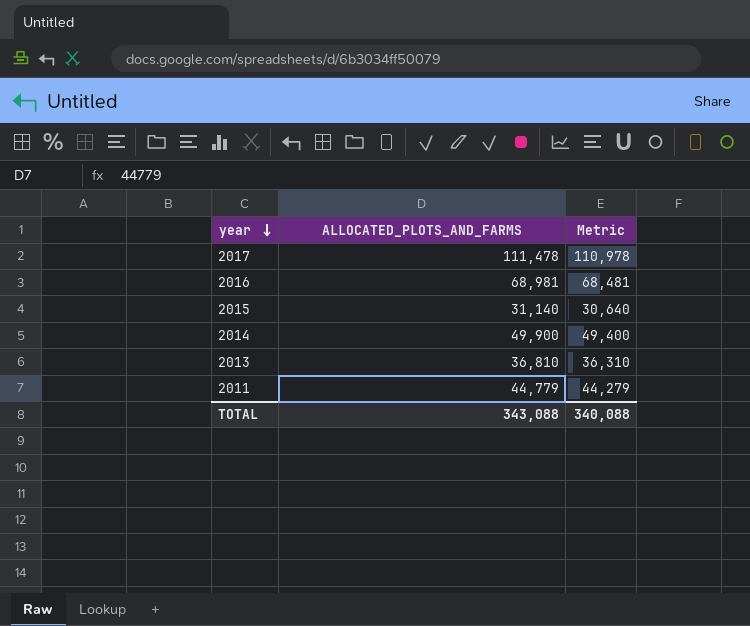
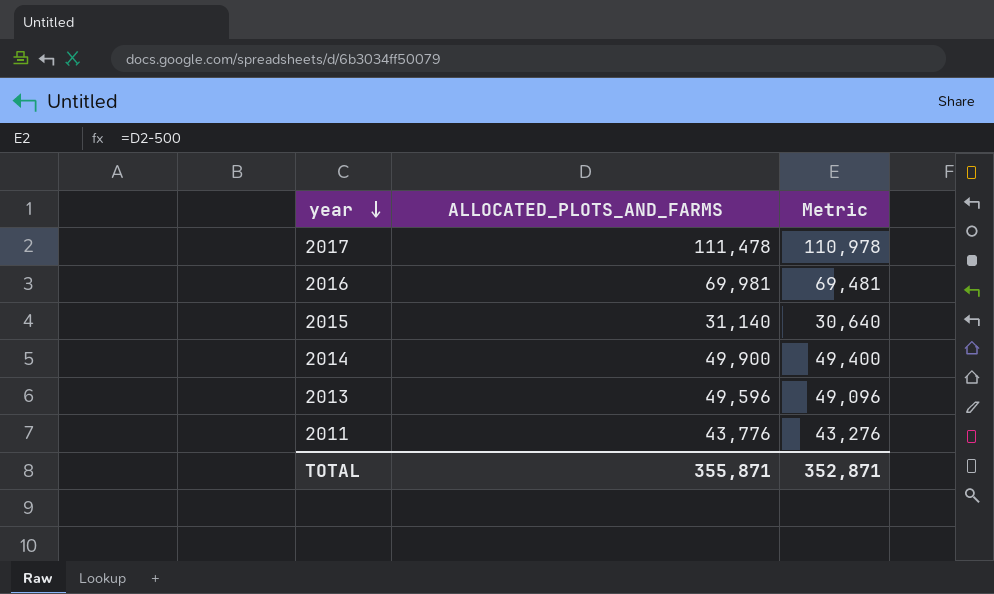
2016 | ALLOCATED_PLOTS_AND_FARMS: 68,981 -> 69,981
2016 | Metric: 68,481 -> 69,481
2013 | ALLOCATED_PLOTS_AND_FARMS: 36,810 -> 49,596
2013 | Metric: 36,310 -> 49,096
2011 | ALLOCATED_PLOTS_AND_FARMS: 44,779 -> 43,776
2011 | Metric: 44,279 -> 43,276
TOTAL | ALLOCATED_PLOTS_AND_FARMS: 343,088 -> 355,871
TOTAL | Metric: 340,088 -> 352,871

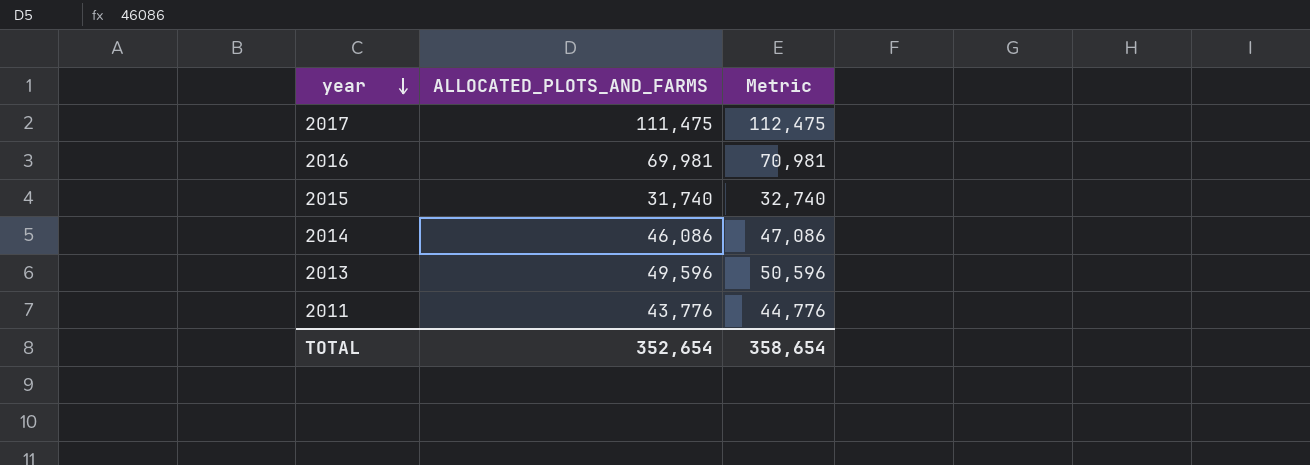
column Metric | formula: [ALLOCATED_PLOTS_AND_FARMS] - 500 -> [ALLOCATED_PLOTS_AND_FARMS] + 1000
2017 | ALLOCATED_PLOTS_AND_FARMS: 111,478 -> 111,475
2015 | ALLOCATED_PLOTS_AND_FARMS: 31,140 -> 31,740
2014 | ALLOCATED_PLOTS_AND_FARMS: 49,900 -> 46,086
TOTAL | ALLOCATED_PLOTS_AND_FARMS: 355,871 -> 352,654
TOTAL | Metric: 352,871 -> 358,654

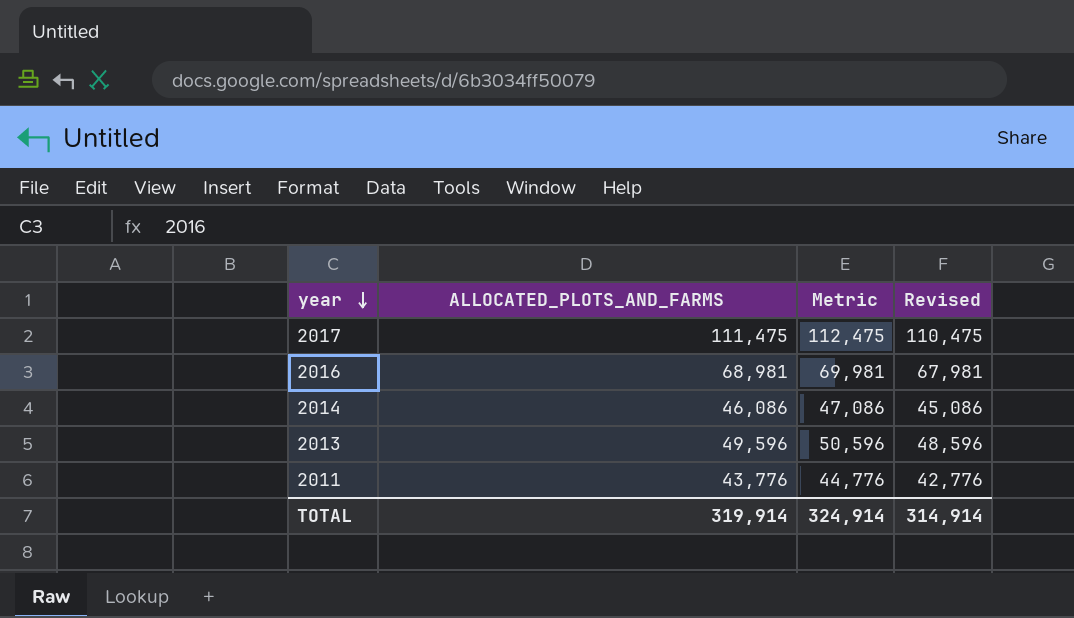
column Revised | formula: none -> [ALLOCATED_PLOTS_AND_FARMS] - 1000
row 2015: 31,740 | 32,740 -> none
2016 | ALLOCATED_PLOTS_AND_FARMS: 69,981 -> 68,981
2016 | Metric: 70,981 -> 69,981
TOTAL | ALLOCATED_PLOTS_AND_FARMS: 352,654 -> 319,914
TOTAL | Metric: 358,654 -> 324,914

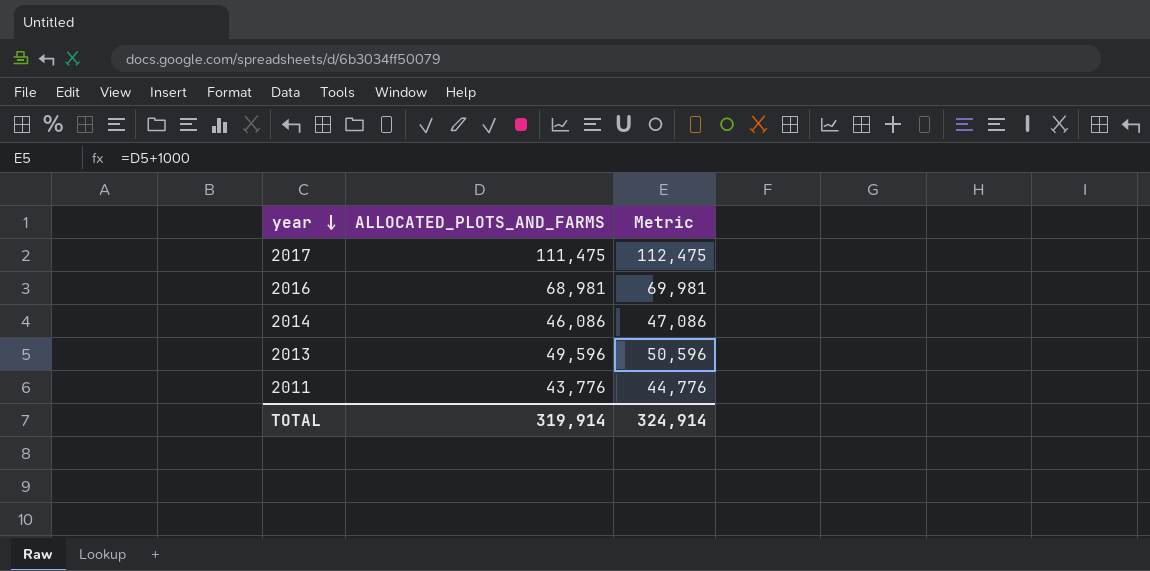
column Revised | formula: [ALLOCATED_PLOTS_AND_FARMS] - 1000 -> none

